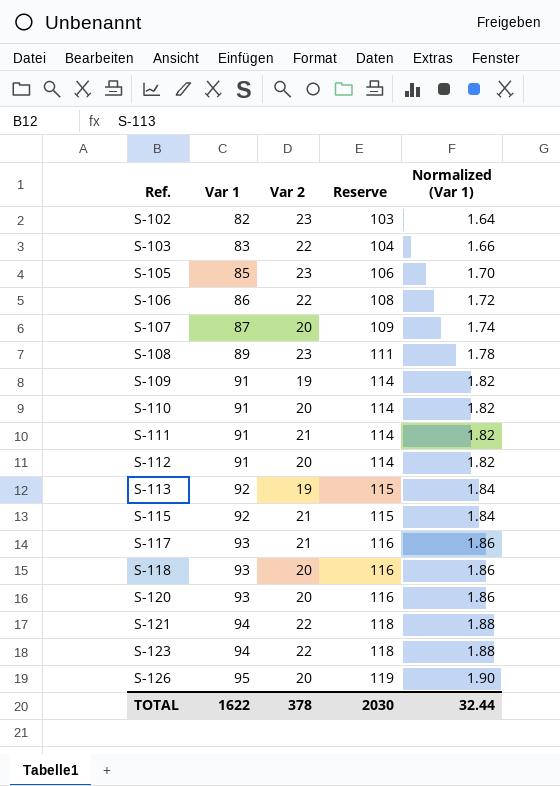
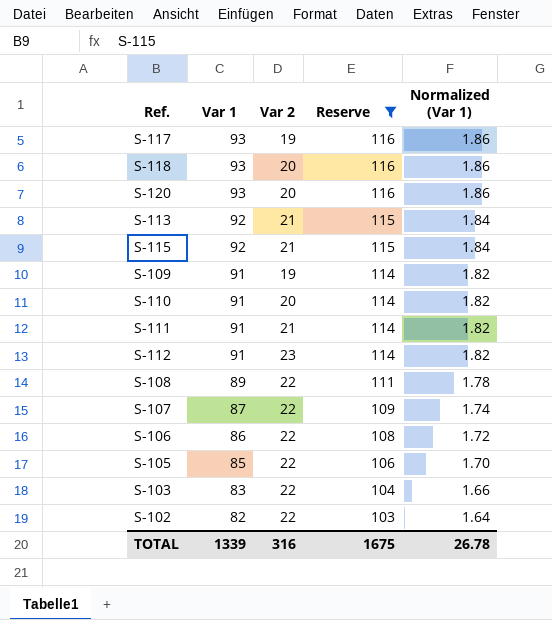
filter: none -> Reserve <= 116
row order: Ref. ascending -> Var 1 descending
S-117 | Var 2: 21 -> 19
S-113 | Var 2: 19 -> 21
S-112 | Var 2: 20 -> 23
S-108 | Var 2: 23 -> 22
S-107 | Var 2: 20 -> 22
S-105 | Var 2: 23 -> 22
S-102 | Var 2: 23 -> 22
TOTAL | Var 1: 1622 -> 1339
TOTAL | Var 2: 378 -> 316
TOTAL | Reserve: 2030 -> 1675
TOTAL | Normalized (Var 1): 32.44 -> 26.78

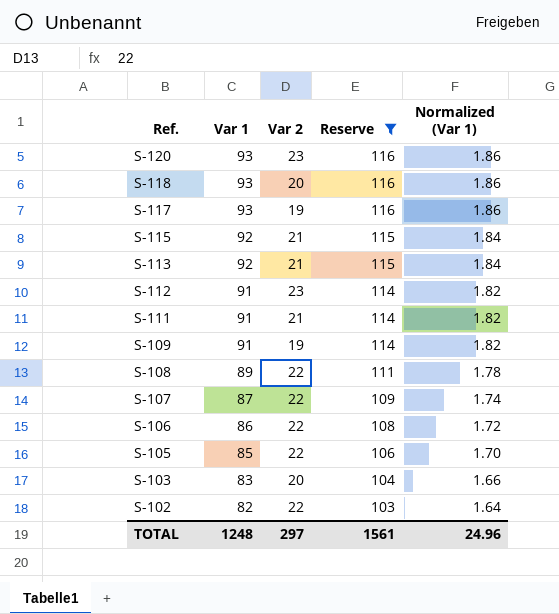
row order: Var 1 descending -> Ref. descending
row S-110: 91 | 20 | 114 | 1.82 -> none
S-120 | Var 2: 20 -> 23
S-103 | Var 2: 22 -> 20
TOTAL | Var 1: 1339 -> 1248
TOTAL | Var 2: 316 -> 297
TOTAL | Reserve: 1675 -> 1561
TOTAL | Normalized (Var 1): 26.78 -> 24.96

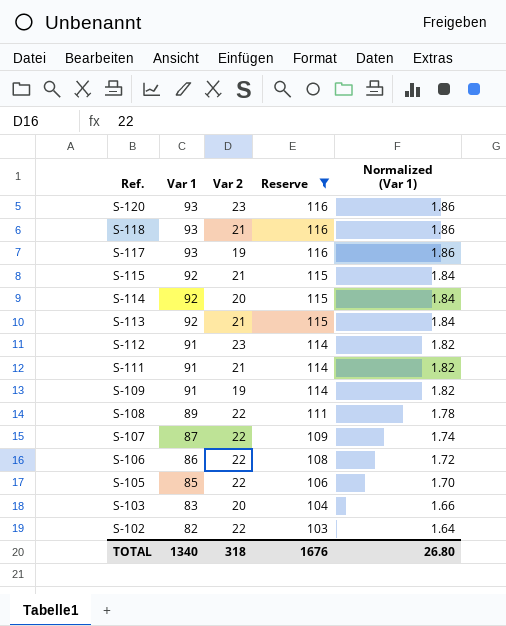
S-118 | Var 2: 20 -> 21
row S-114: none -> 92 | 20 | 115 | 1.84
TOTAL | Var 1: 1248 -> 1340
TOTAL | Var 2: 297 -> 318
TOTAL | Reserve: 1561 -> 1676
TOTAL | Normalized (Var 1): 24.96 -> 26.80

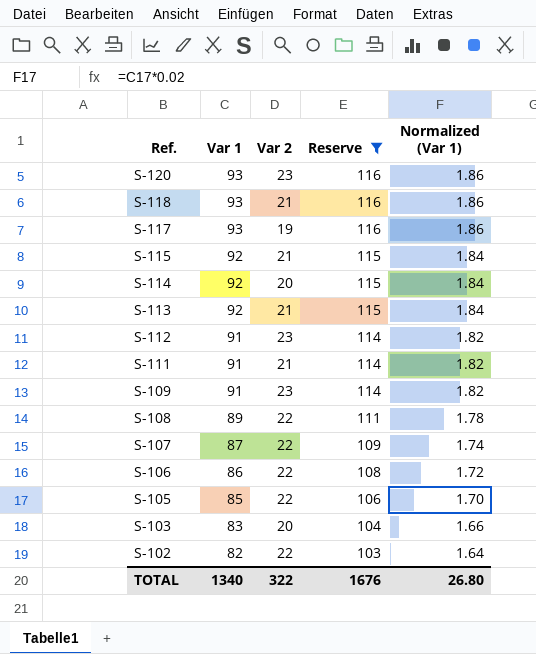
S-109 | Var 2: 19 -> 23
TOTAL | Var 2: 318 -> 322

